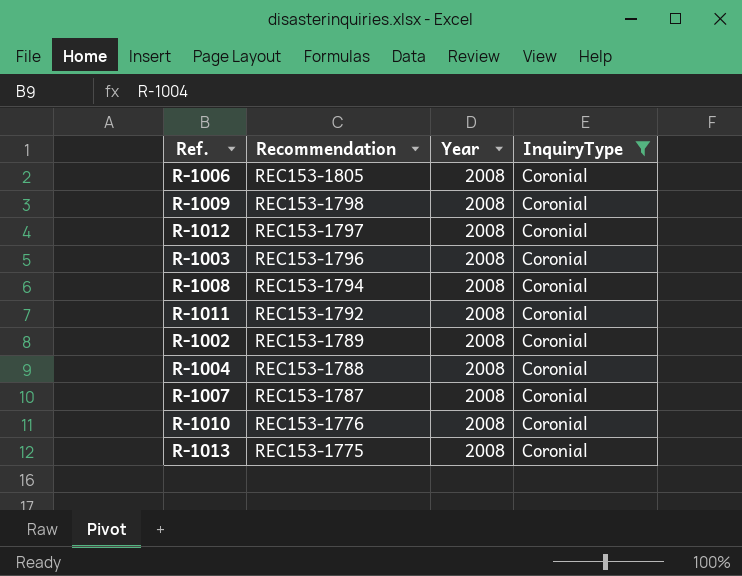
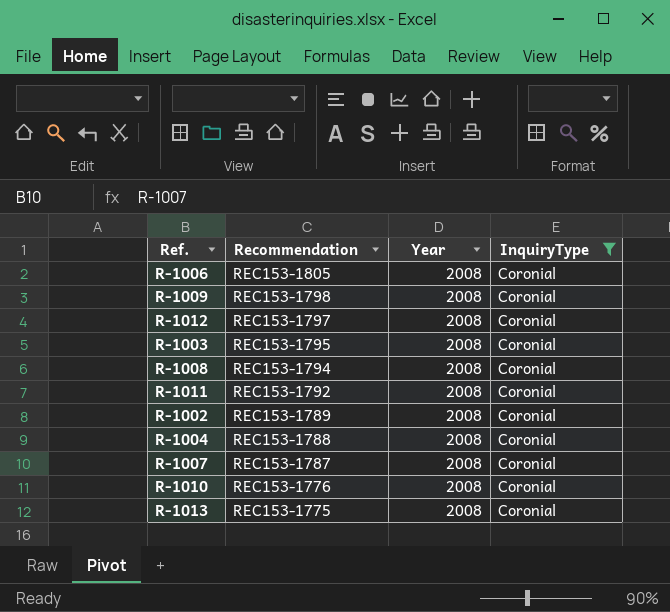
R-1003 | Recommendation: REC153-1796 -> REC153-1795

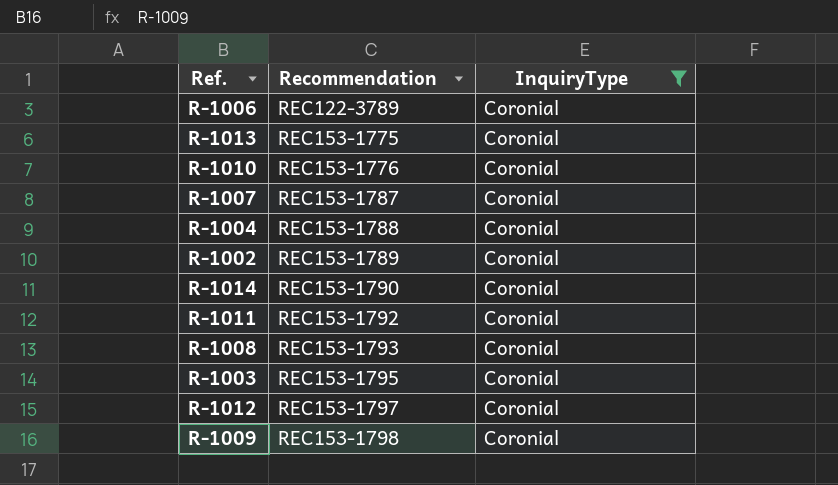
row order: Recommendation descending -> Recommendation ascending
column Year | position: 3 -> none
R-1006 | Recommendation: REC153-1805 -> REC122-3789
row R-1014: none -> REC153-1790 | Coronial
R-1008 | Recommendation: REC153-1794 -> REC153-1793

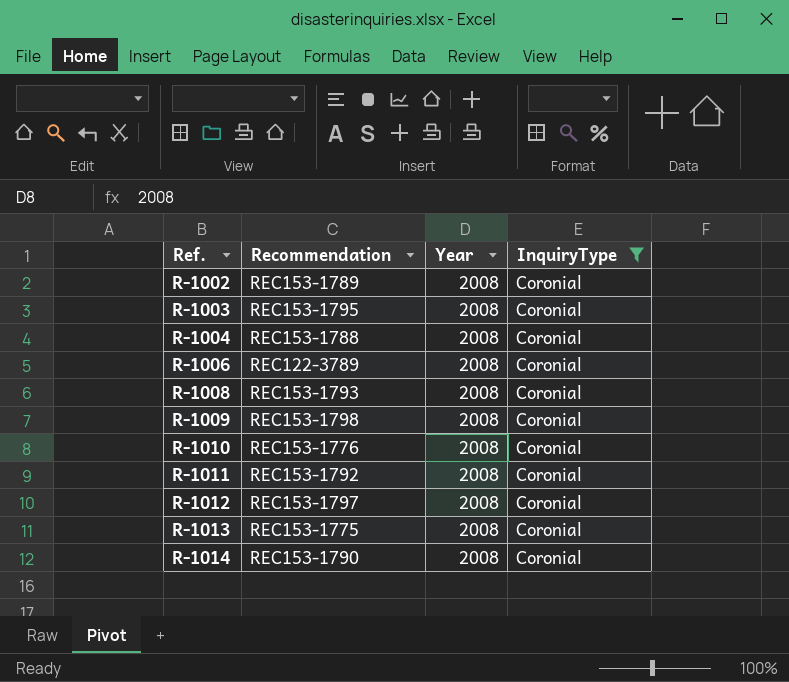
row order: Recommendation ascending -> Ref. ascending
column Year | position: none -> 3
row R-1007: REC153-1787 | Coronial -> none

